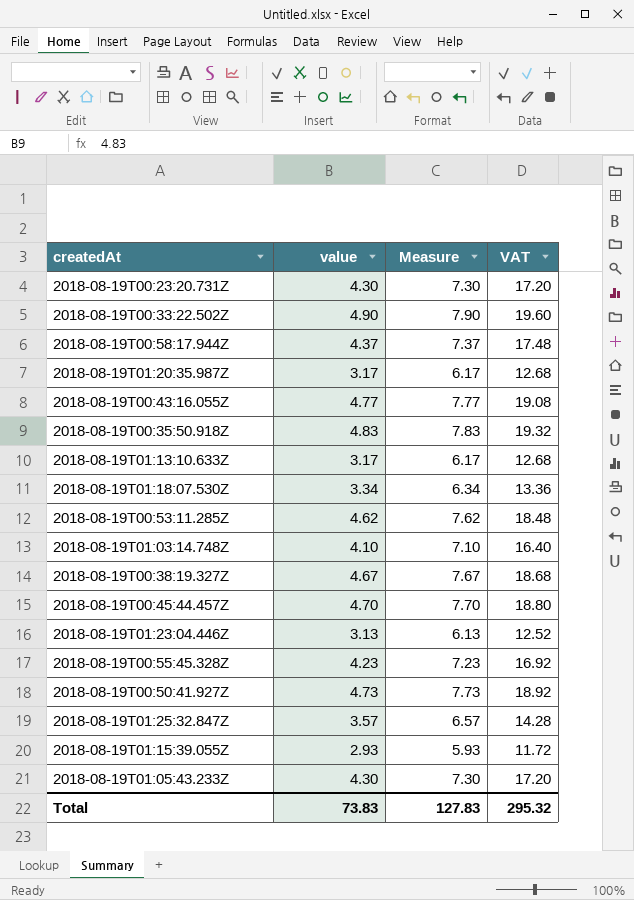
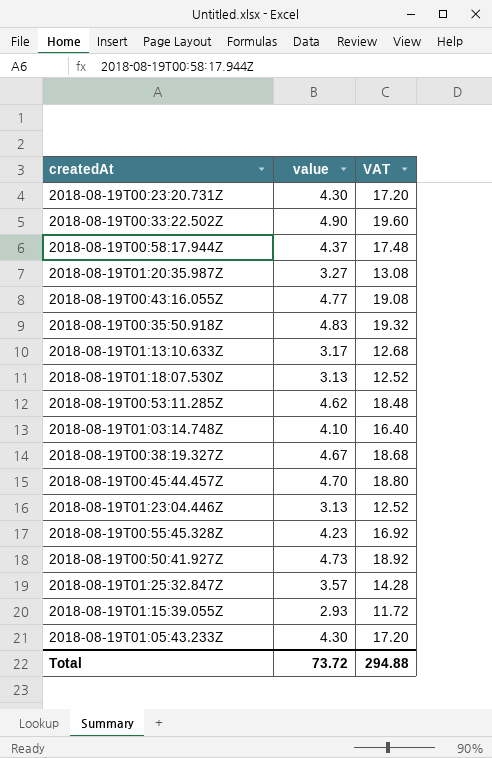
column Measure | formula: [value] + 3 -> none
2018-08-19T01:20:35.987Z | value: 3.17 -> 3.27
2018-08-19T01:20:35.987Z | VAT: 12.68 -> 13.08
2018-08-19T01:18:07.530Z | value: 3.34 -> 3.13
2018-08-19T01:18:07.530Z | VAT: 13.36 -> 12.52
Total | value: 73.83 -> 73.72
Total | VAT: 295.32 -> 294.88

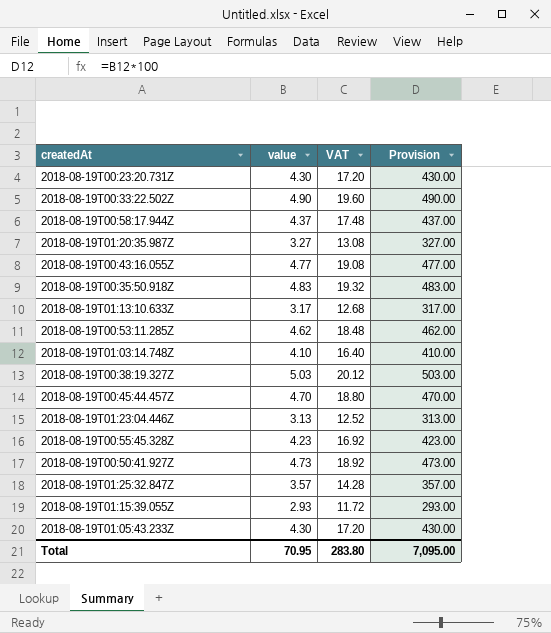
column Provision | formula: none -> [value] * 100
row 2018-08-19T01:18:07.530Z: 3.13 | 12.52 -> none
2018-08-19T00:38:19.327Z | value: 4.67 -> 5.03
2018-08-19T00:38:19.327Z | VAT: 18.68 -> 20.12
Total | value: 73.72 -> 70.95
Total | VAT: 294.88 -> 283.80

